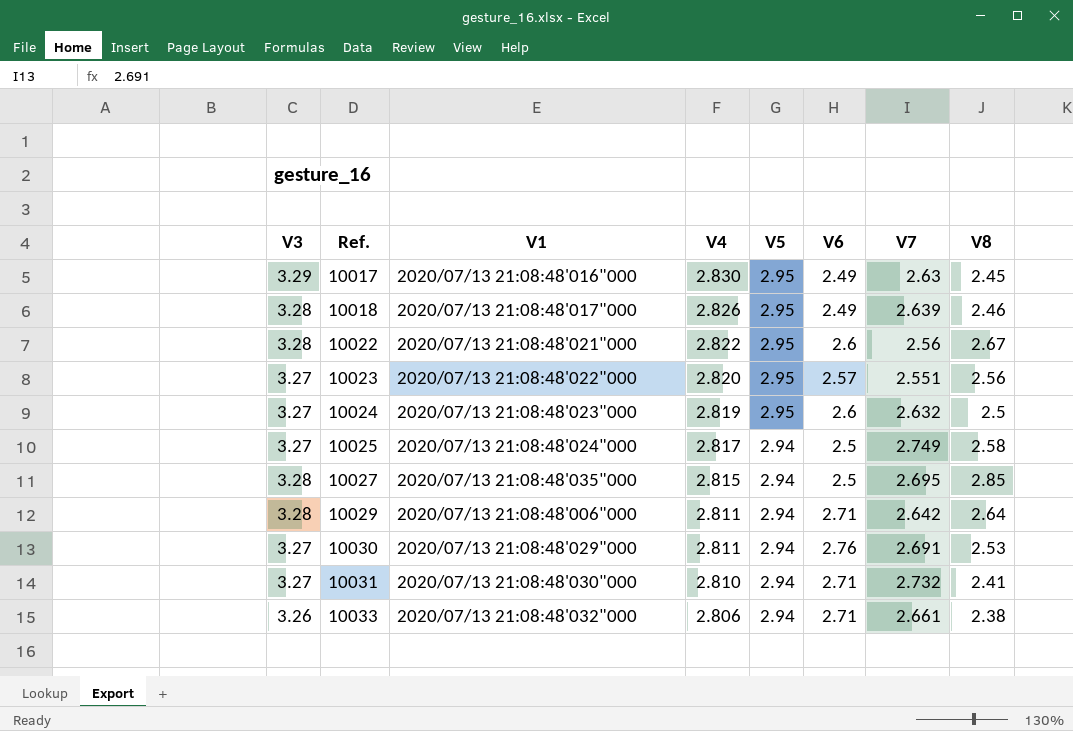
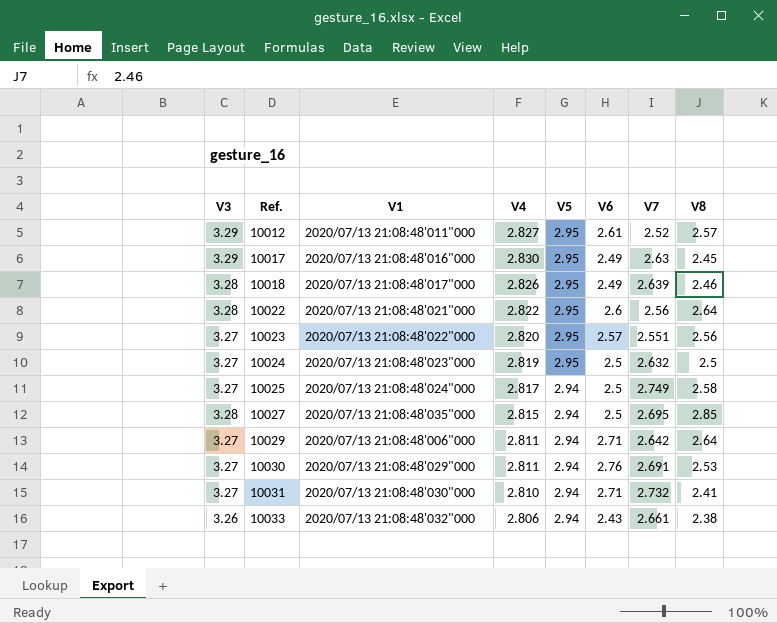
row 10012: none -> 3.29 | 2020/07/13 21:08:48'011"000 | 2.827 | 2.95 | 2.61 | 2.52 | 2.57
10022 | V8: 2.67 -> 2.64
10024 | V6: 2.6 -> 2.5
10029 | V3: 3.28 -> 3.27
10033 | V6: 2.71 -> 2.43

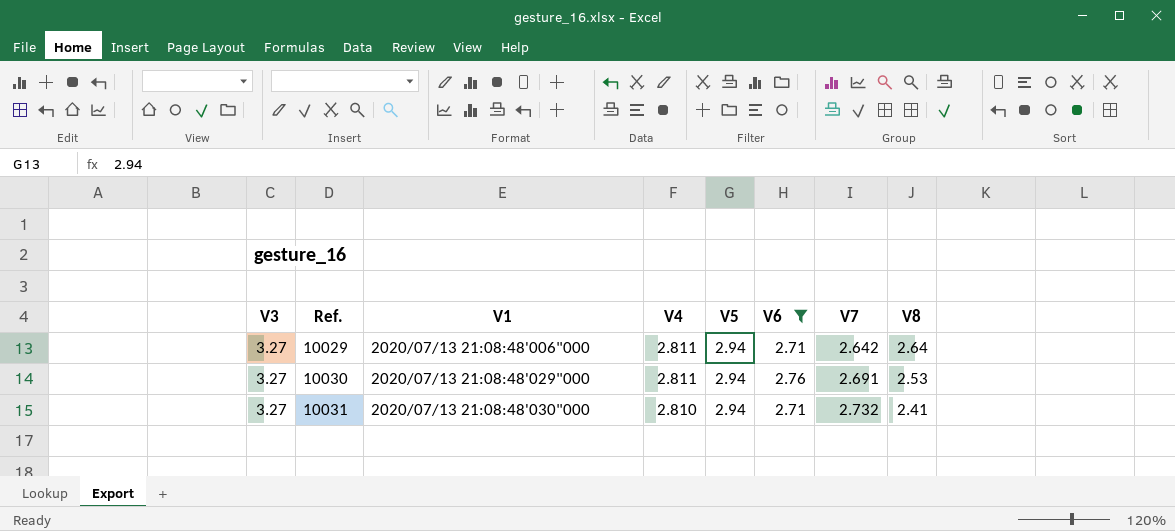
filter: none -> V6 >= 2.71

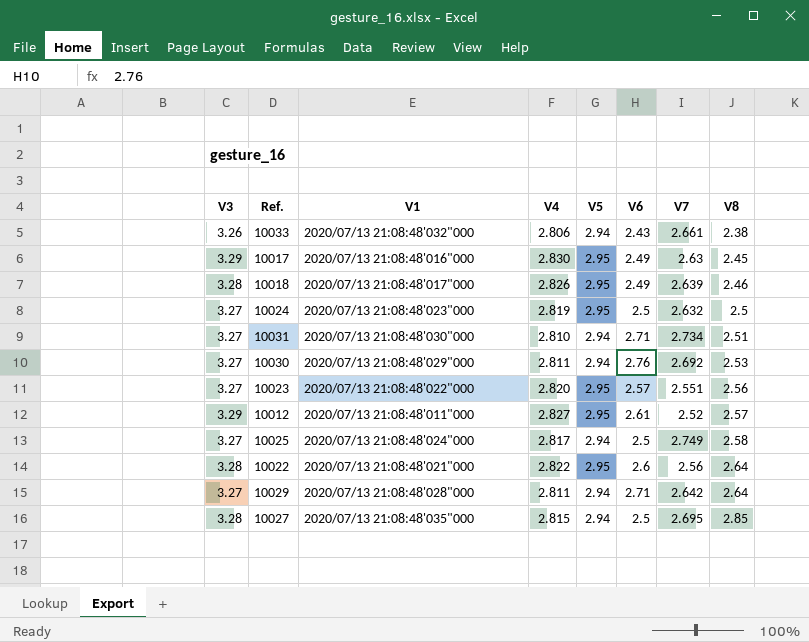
filter: V6 >= 2.71 -> none
row order: Ref. ascending -> V8 ascending
10031 | V7: 2.732 -> 2.734
10031 | V8: 2.41 -> 2.51
10030 | V7: 2.691 -> 2.692
10029 | V1: 2020/07/13 21:08:48'006"000 -> 2020/07/13 21:08:48'028"000

